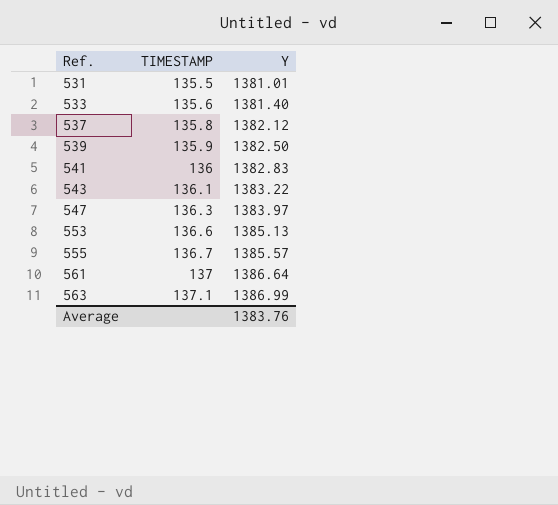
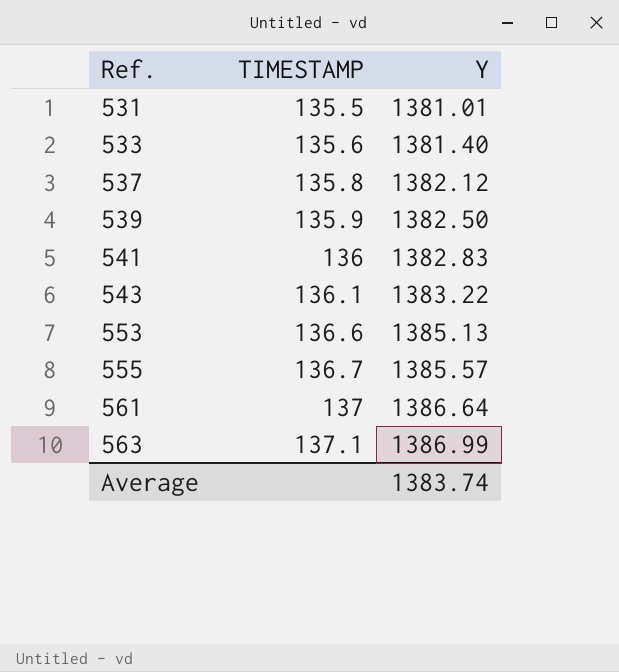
row 547: 136.3 | 1383.97 -> none
Average | Y: 1383.76 -> 1383.74

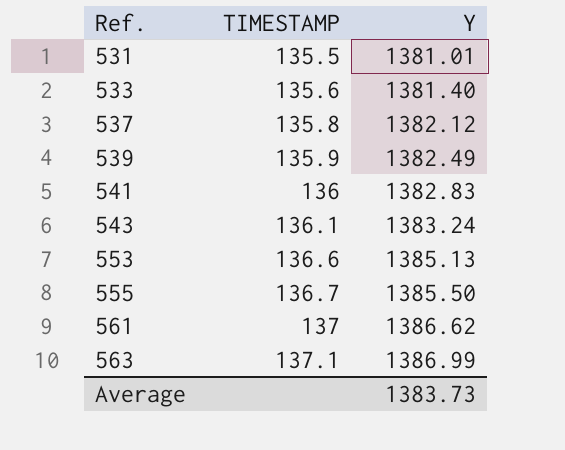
539 | Y: 1382.50 -> 1382.49
543 | Y: 1383.22 -> 1383.24
555 | Y: 1385.57 -> 1385.50
561 | Y: 1386.64 -> 1386.62
Average | Y: 1383.74 -> 1383.73

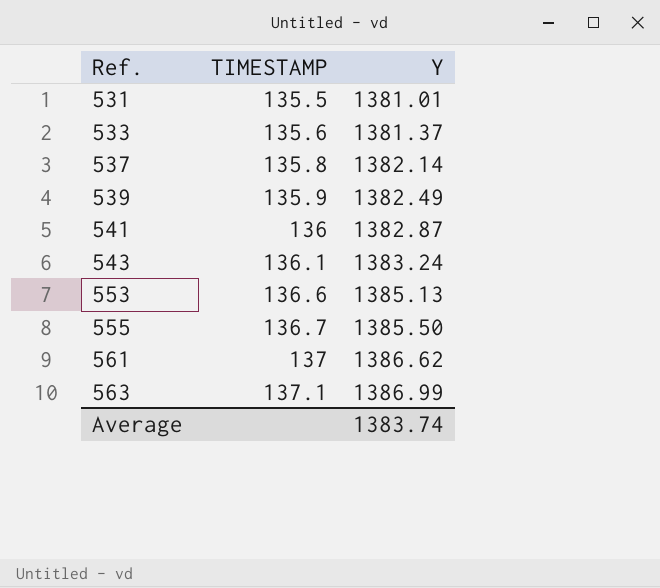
533 | Y: 1381.40 -> 1381.37
537 | Y: 1382.12 -> 1382.14
541 | Y: 1382.83 -> 1382.87
Average | Y: 1383.73 -> 1383.74

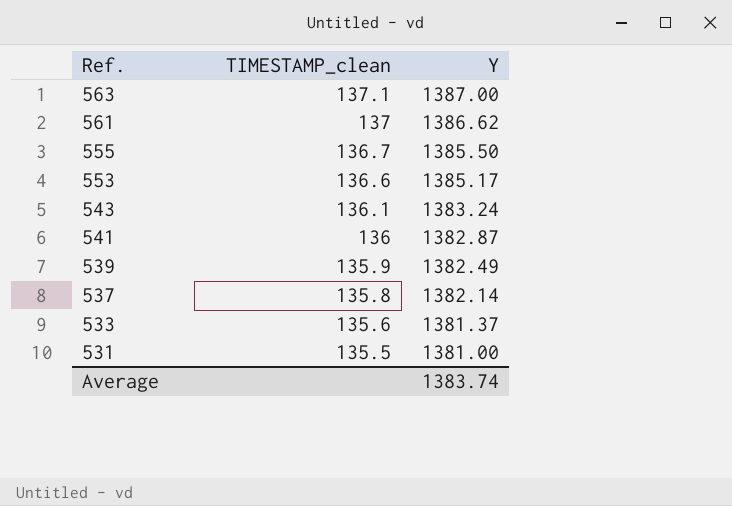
row order: Ref. ascending -> Ref. descending
column name: TIMESTAMP -> TIMESTAMP_clean
563 | Y: 1386.99 -> 1387.00
553 | Y: 1385.13 -> 1385.17
531 | Y: 1381.01 -> 1381.00

